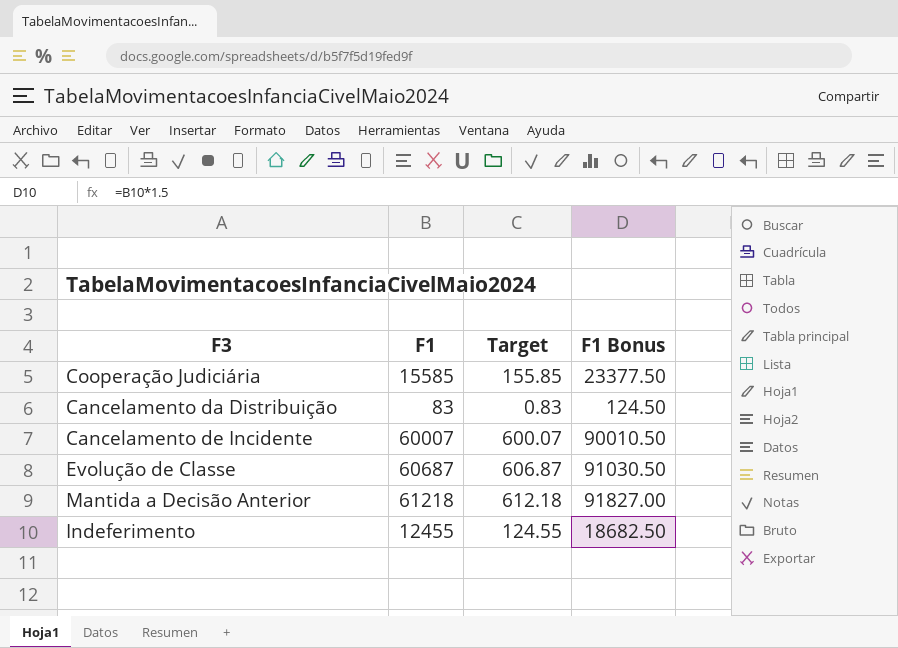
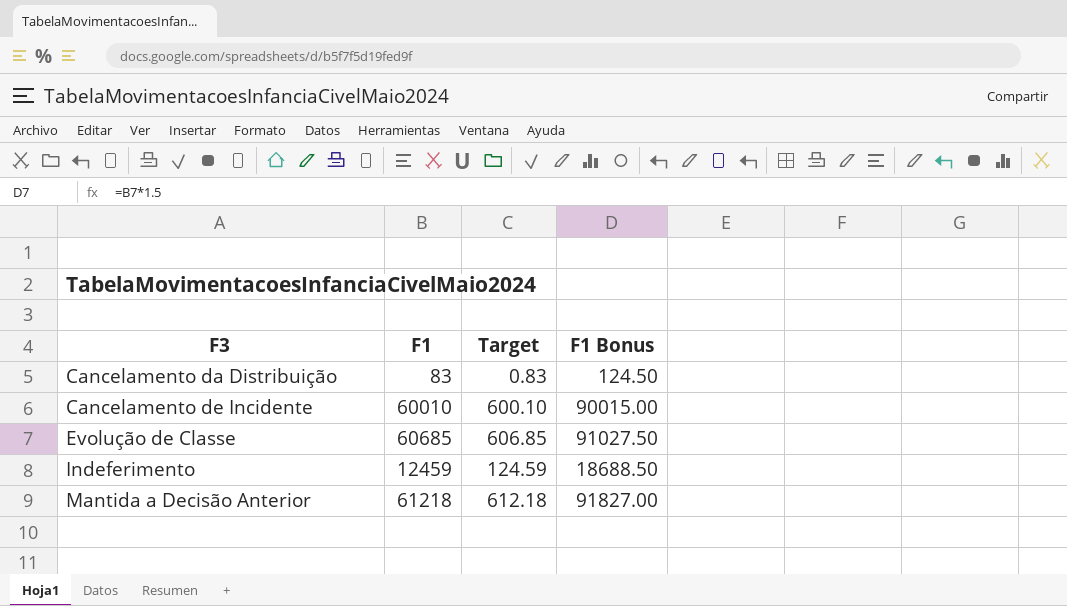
row order: none -> F3 ascending
row Cooperação Judiciária: 15585 | 155.85 | 23377.50 -> none
Cancelamento de Incidente | F1: 60007 -> 60010
Cancelamento de Incidente | Target: 600.07 -> 600.10
Cancelamento de Incidente | F1 Bonus: 90010.50 -> 90015.00
Evolução de Classe | F1: 60687 -> 60685
Evolução de Classe | Target: 606.87 -> 606.85
Evolução de Classe | F1 Bonus: 91030.50 -> 91027.50
Indeferimento | F1: 12455 -> 12459
Indeferimento | Target: 124.55 -> 124.59
Indeferimento | F1 Bonus: 18682.50 -> 18688.50

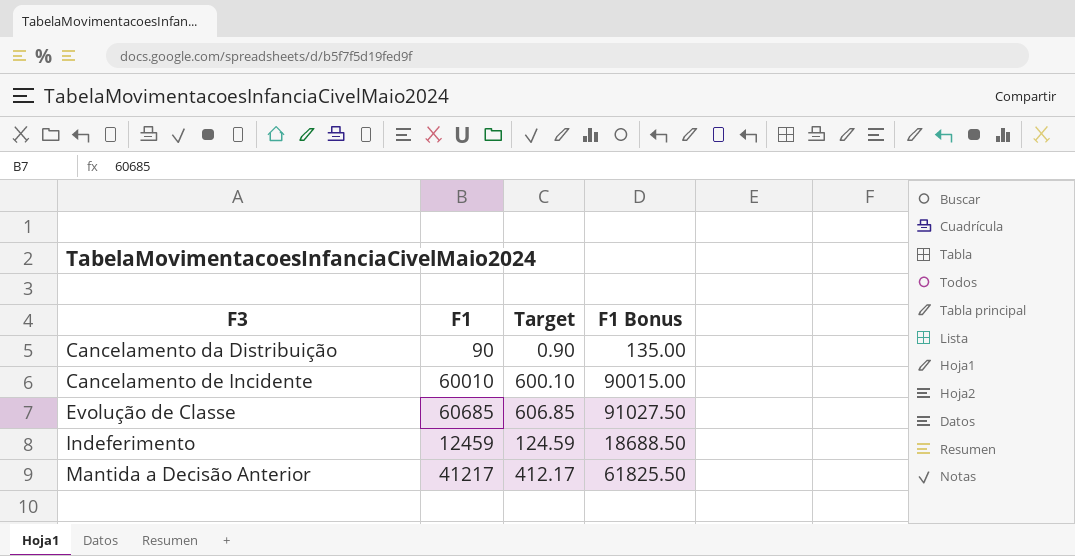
Cancelamento da Distribuição | F1: 83 -> 90
Cancelamento da Distribuição | Target: 0.83 -> 0.90
Cancelamento da Distribuição | F1 Bonus: 124.50 -> 135.00
Mantida a Decisão Anterior | F1: 61218 -> 41217
Mantida a Decisão Anterior | Target: 612.18 -> 412.17
Mantida a Decisão Anterior | F1 Bonus: 91827.00 -> 61825.50

